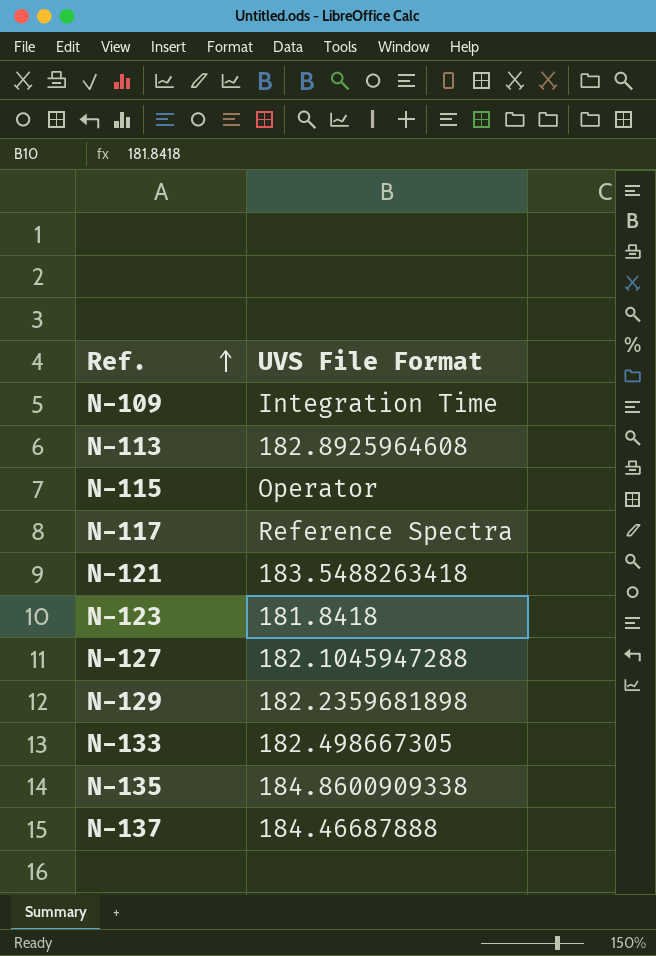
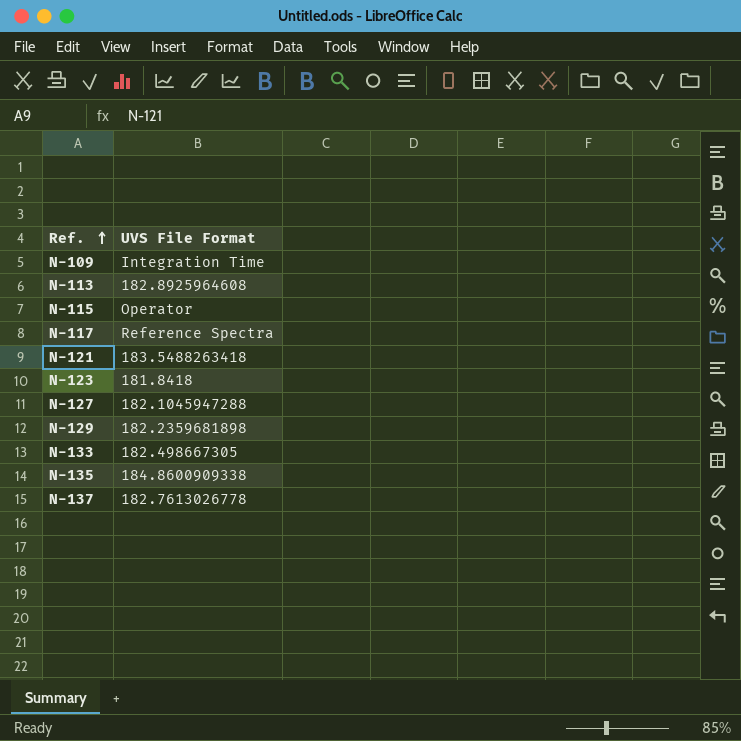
N-137 | UVS File Format: 184.46687888 -> 182.7613026778

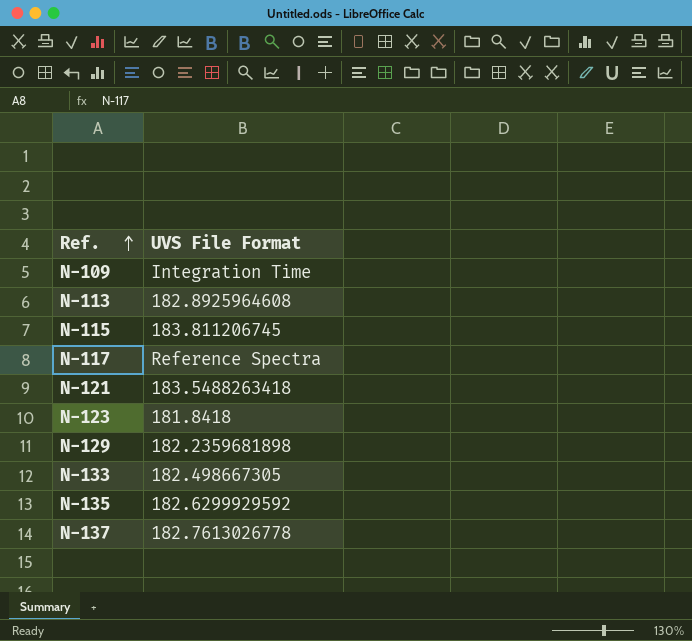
row N-127: 182.1045947288 -> none
N-115 | UVS File Format: Operator -> 183.811206745
N-135 | UVS File Format: 184.8600909338 -> 182.6299929592

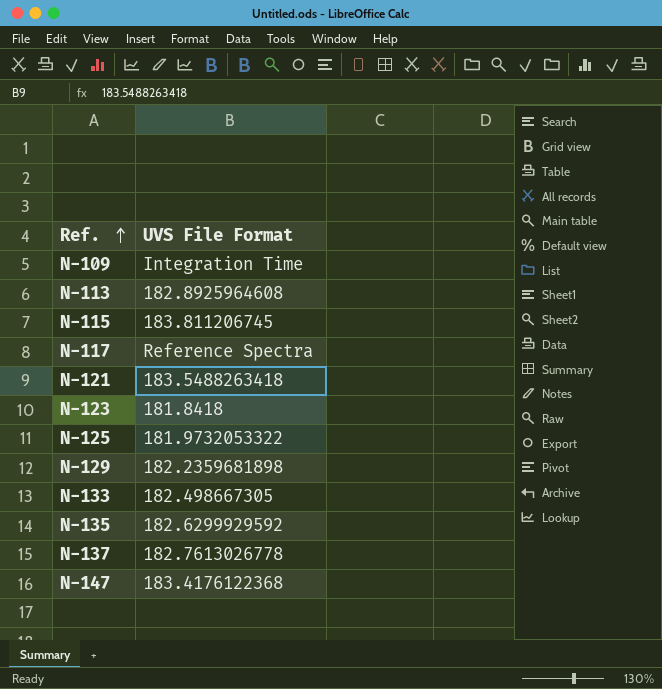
row N-125: none -> 181.9732053322
row N-147: none -> 183.4176122368

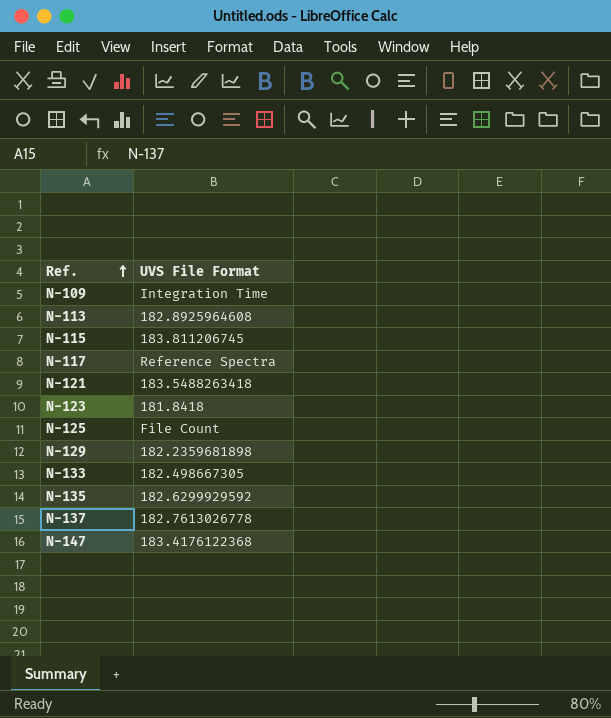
N-125 | UVS File Format: 181.9732053322 -> File Count

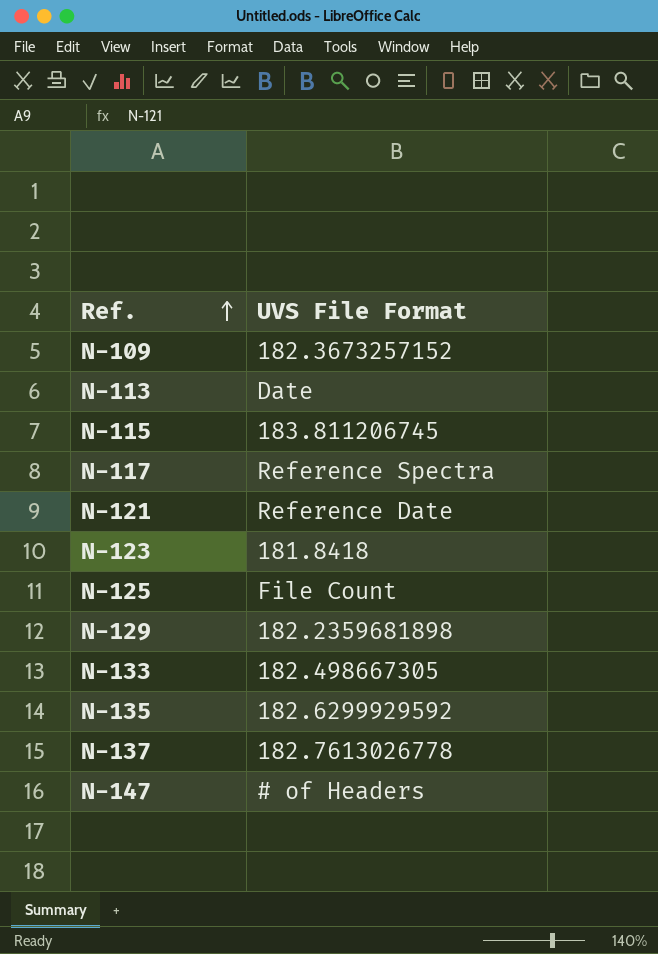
N-109 | UVS File Format: Integration Time -> 182.3673257152
N-113 | UVS File Format: 182.8925964608 -> Date
N-121 | UVS File Format: 183.5488263418 -> Reference Date
N-147 | UVS File Format: 183.4176122368 -> # of Headers

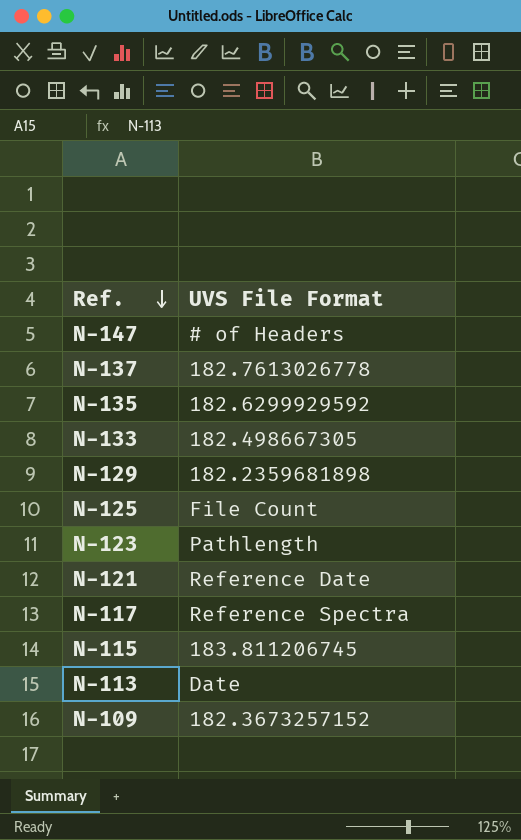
row order: Ref. ascending -> Ref. descending
N-123 | UVS File Format: 181.8418 -> Pathlength

